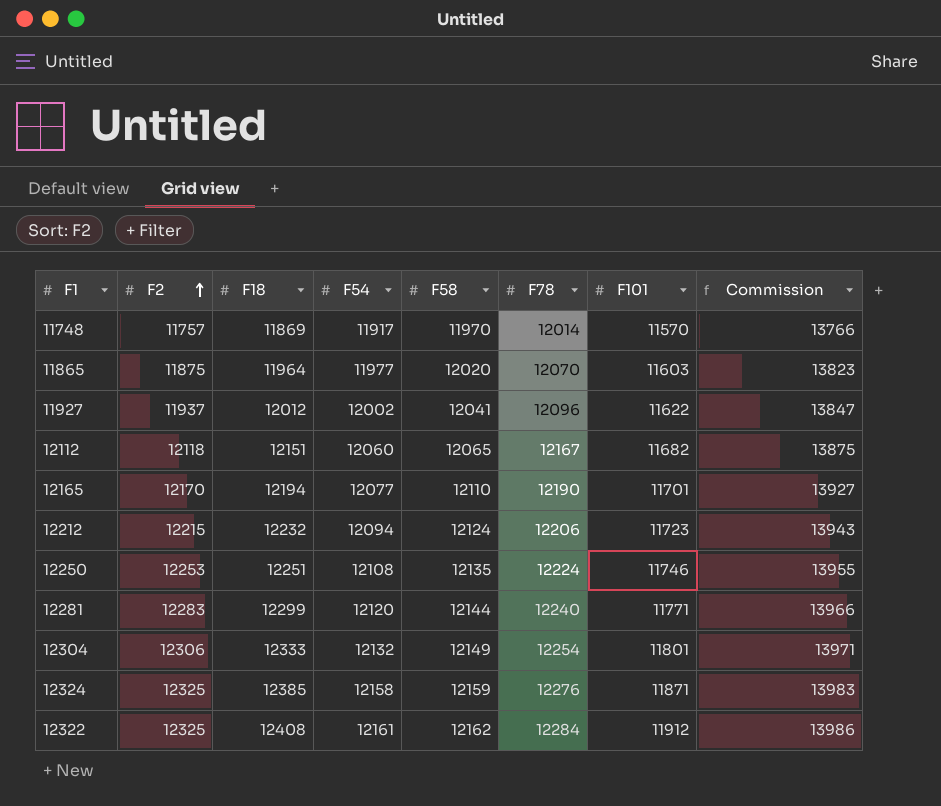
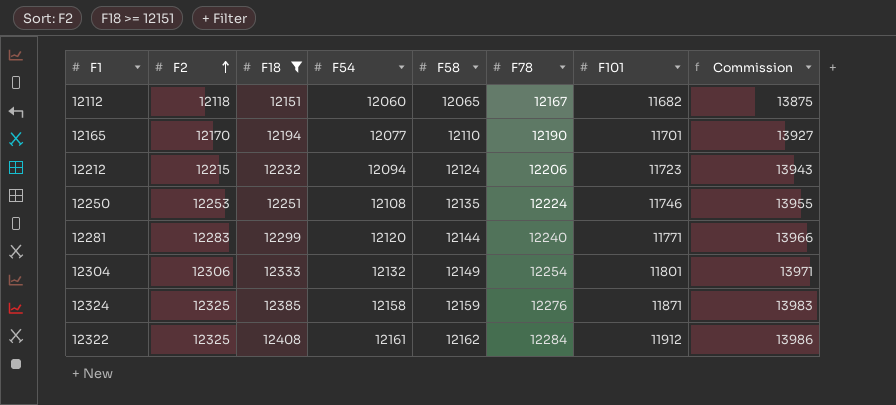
filter: none -> F18 >= 12151

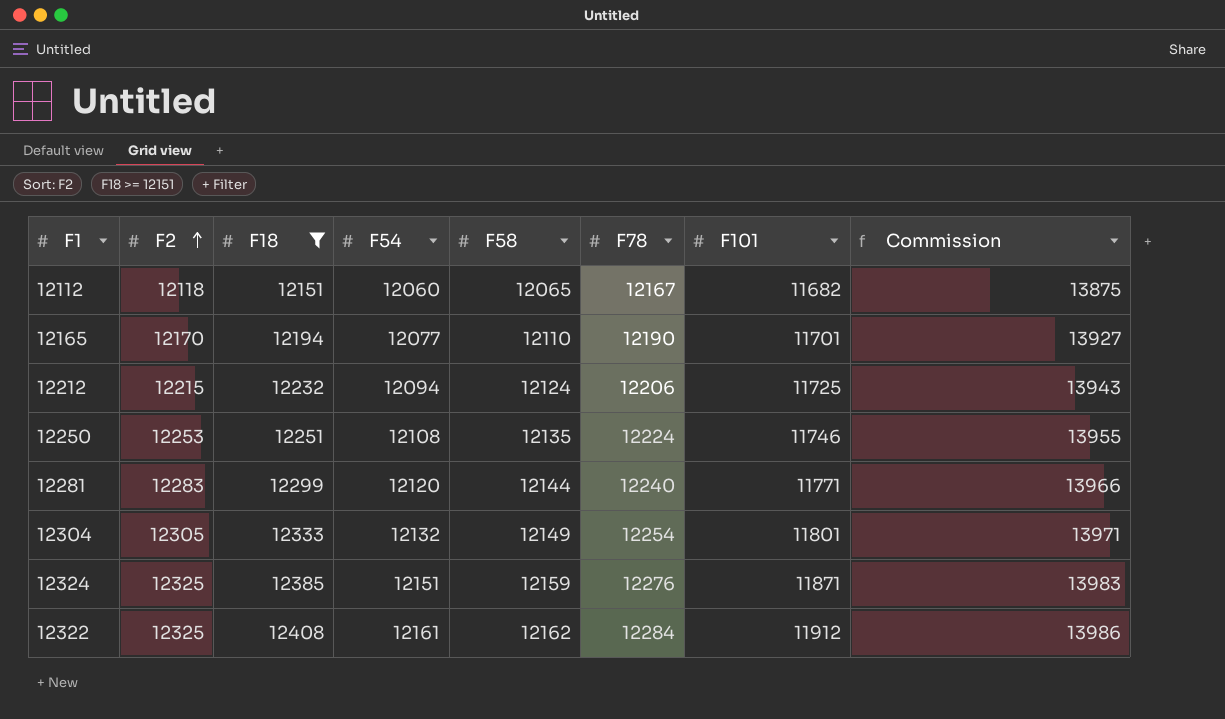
12212 | F101: 11723 -> 11725
12304 | F2: 12306 -> 12305
12324 | F54: 12158 -> 12151

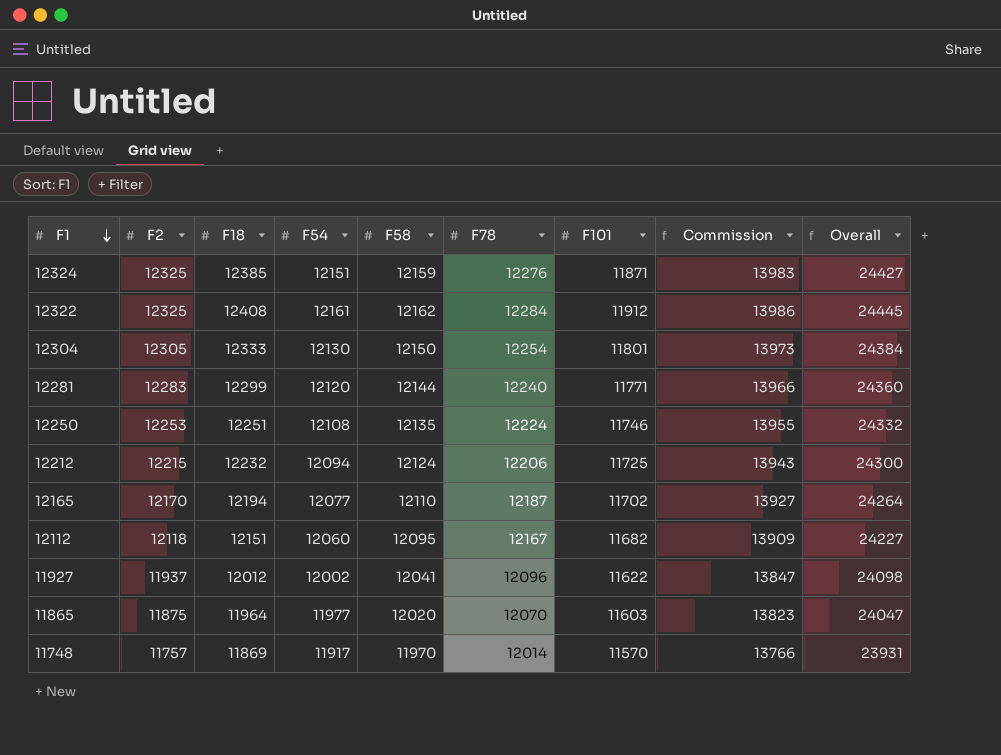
filter: F18 >= 12151 -> none
row order: F2 ascending -> F1 descending
column Overall | formula: none -> [F54] + [F78]
12304 | F54: 12132 -> 12130
12304 | F58: 12149 -> 12150
12304 | Commission: 13971 -> 13973
12165 | F78: 12190 -> 12187
12165 | F101: 11701 -> 11702
12112 | F58: 12065 -> 12095
12112 | Commission: 13875 -> 13909

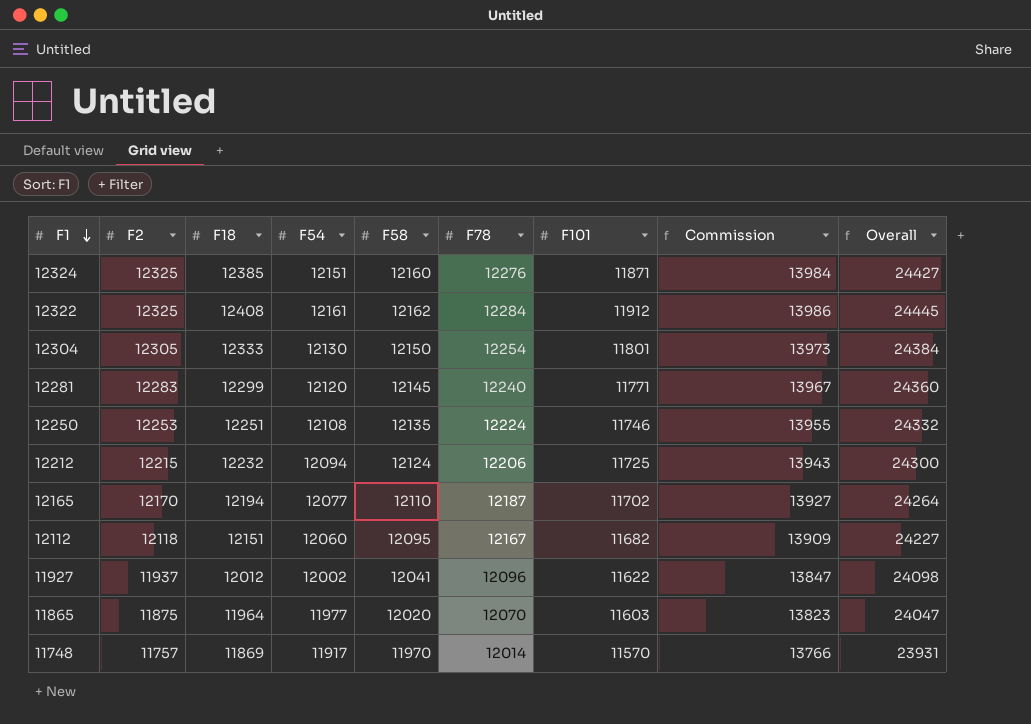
12324 | F58: 12159 -> 12160
12324 | Commission: 13983 -> 13984
12281 | F58: 12144 -> 12145
12281 | Commission: 13966 -> 13967

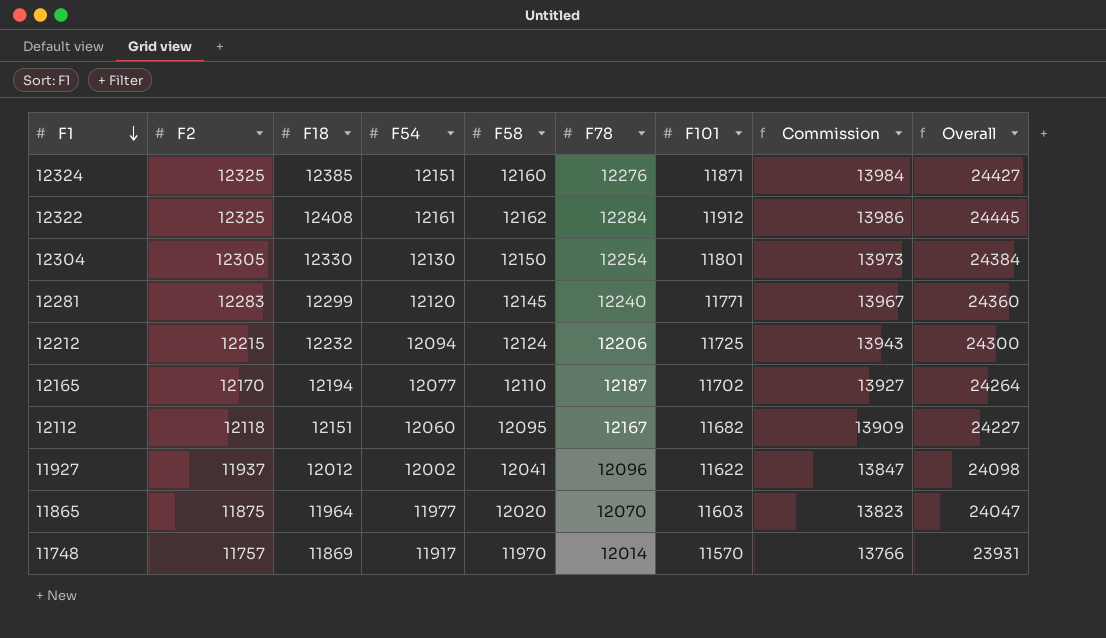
row 12250: 12253 | 12251 | 12108 | 12135 | 12224 | 11746 | 13955 | 24332 -> none
12304 | F18: 12333 -> 12330

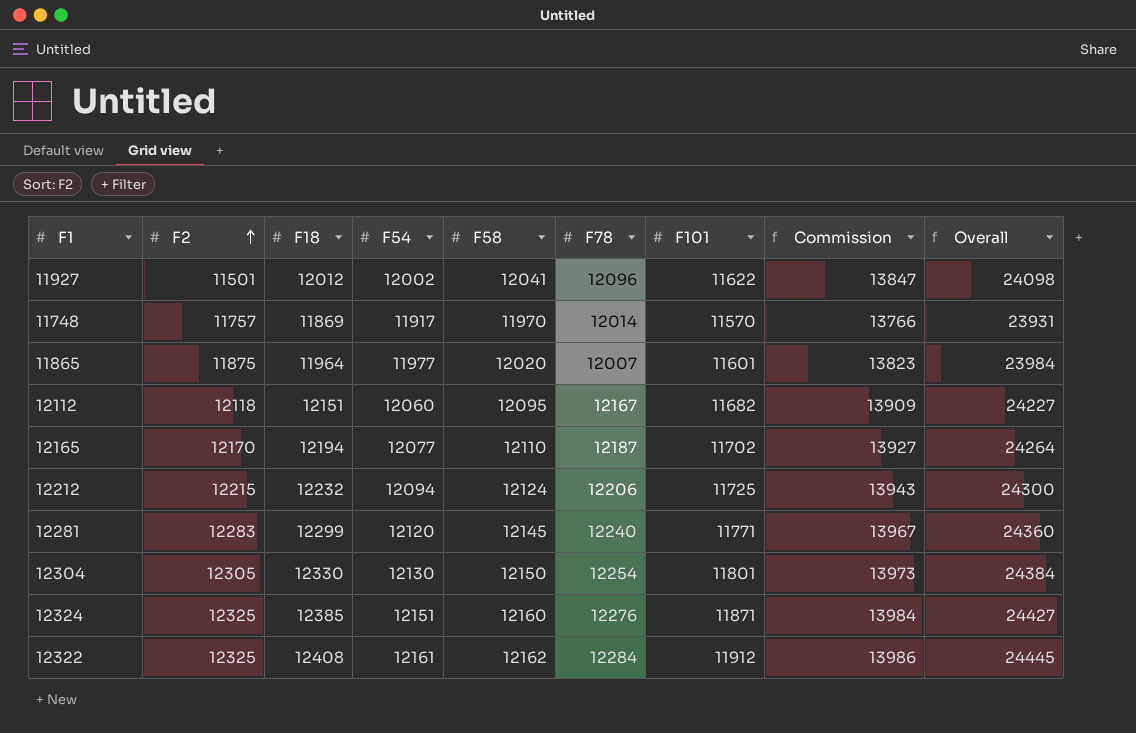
row order: F1 descending -> F2 ascending
11927 | F2: 11937 -> 11501
11865 | F78: 12070 -> 12007
11865 | F101: 11603 -> 11601
11865 | Overall: 24047 -> 23984

